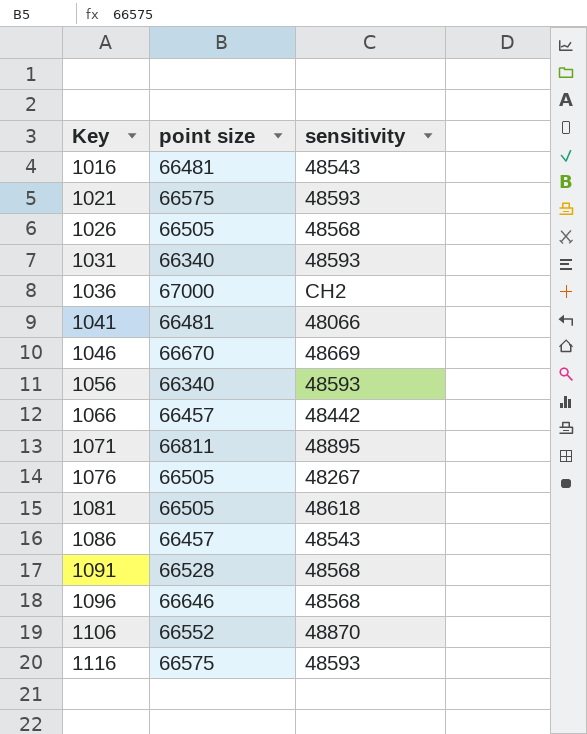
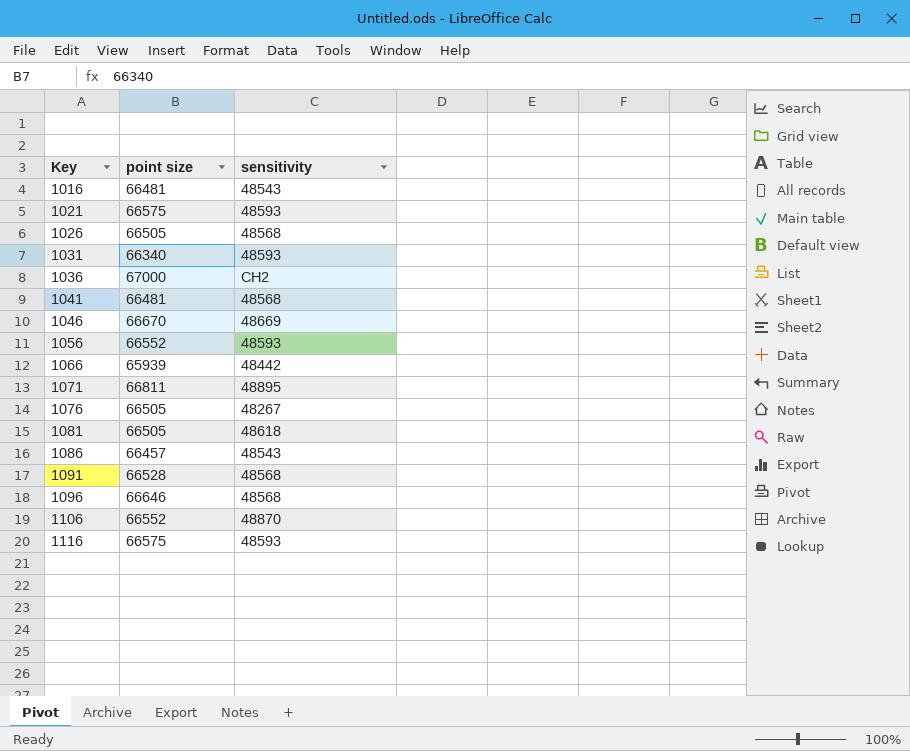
1041 | sensitivity: 48066 -> 48568
1056 | point size: 66340 -> 66552
1066 | point size: 66457 -> 65939

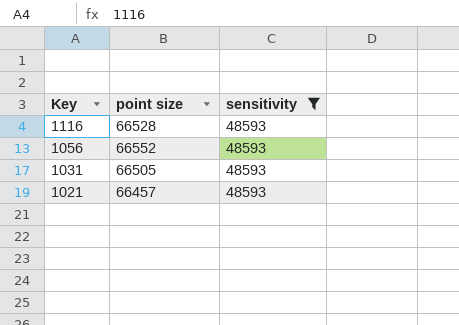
filter: none -> sensitivity = 48593
row order: Key ascending -> Key descending
1116 | point size: 66575 -> 66528
1031 | point size: 66340 -> 66505
1021 | point size: 66575 -> 66457

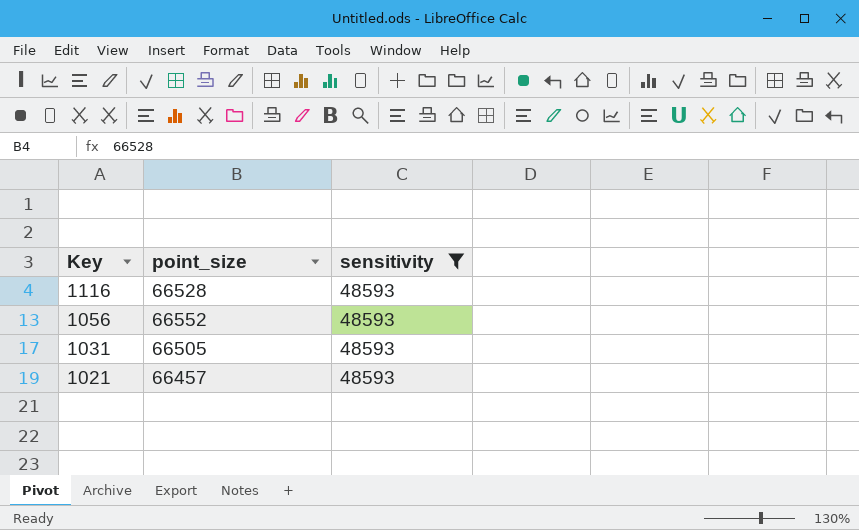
column name: point size -> point_size

